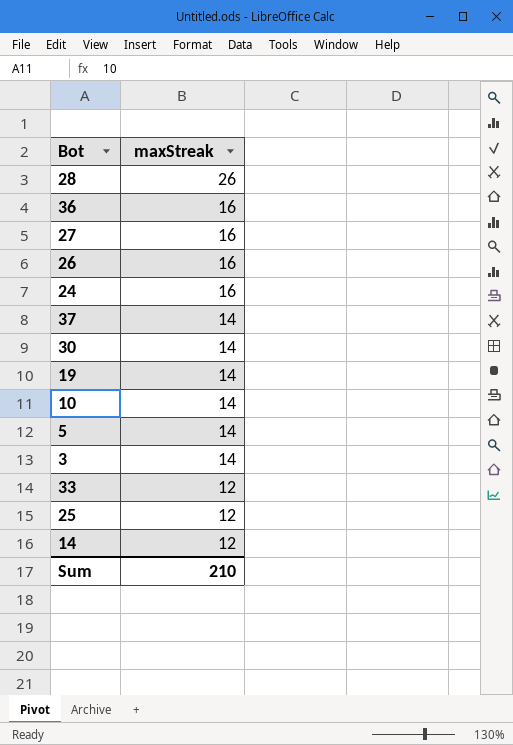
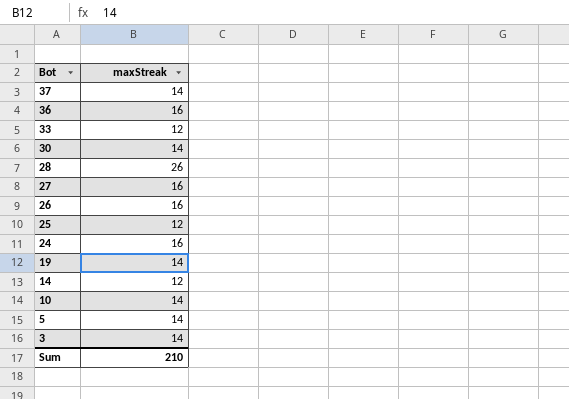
row order: maxStreak descending -> Bot descending

